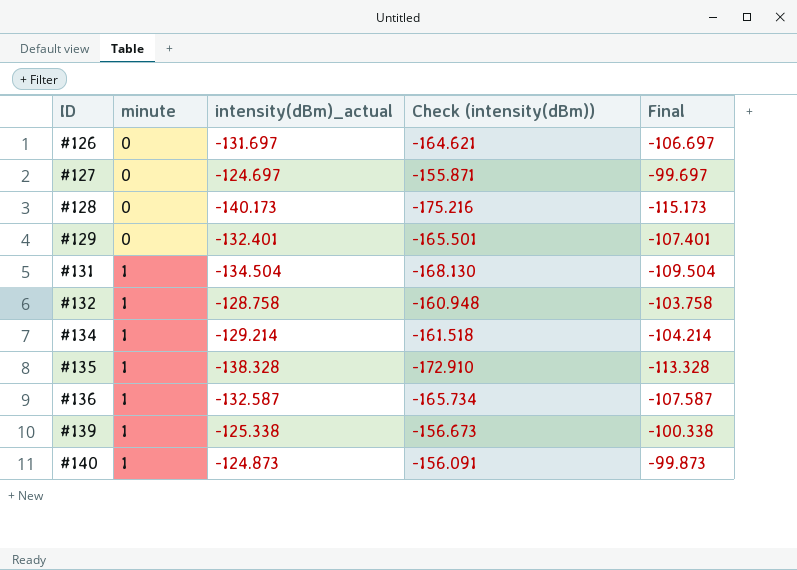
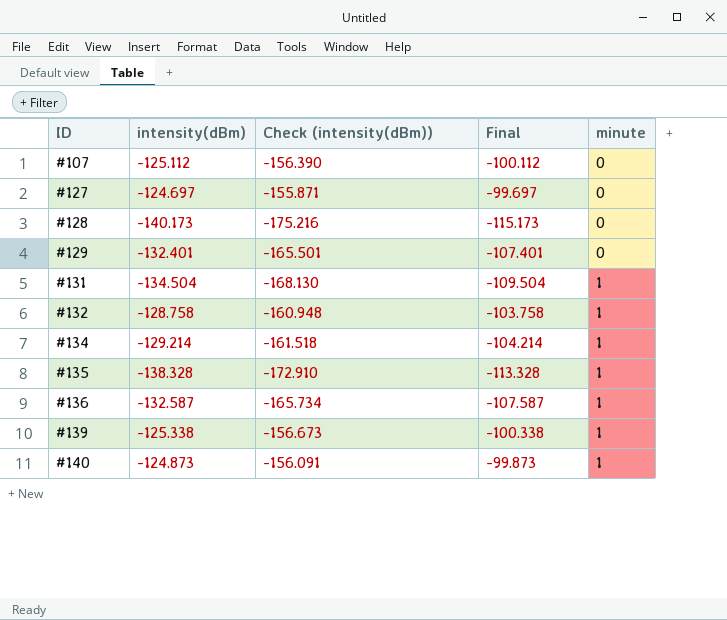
column name: intensity(dBm)_actual -> intensity(dBm)
column minute | position: 2 -> 5
row #126: 0 | -131.697 | -164.621 | -106.697 -> none
row #107: none -> -125.112 | -156.390 | -100.112 | 0

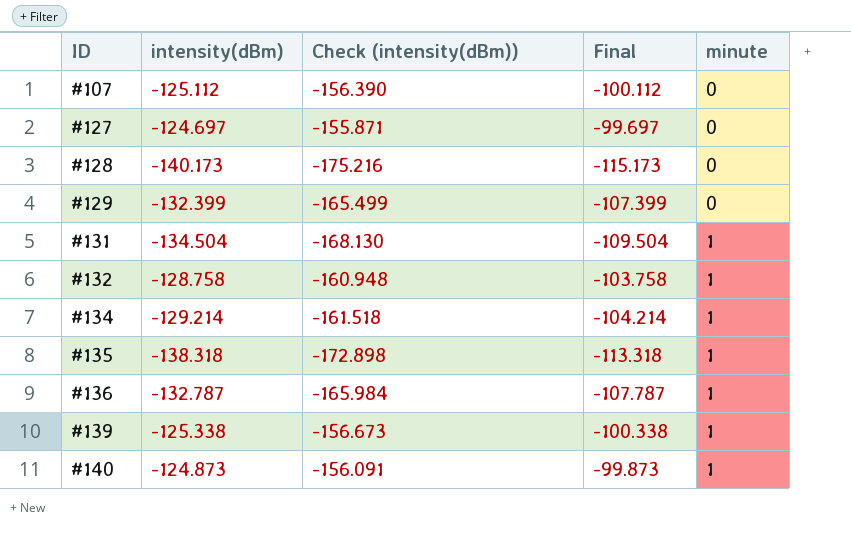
#129 | intensity(dBm): -132.401 -> -132.399
#129 | Check (intensity(dBm)): -165.501 -> -165.499
#129 | Final: -107.401 -> -107.399
#135 | intensity(dBm): -138.328 -> -138.318
#135 | Check (intensity(dBm)): -172.910 -> -172.898
#135 | Final: -113.328 -> -113.318
#136 | intensity(dBm): -132.587 -> -132.787
#136 | Check (intensity(dBm)): -165.734 -> -165.984
#136 | Final: -107.587 -> -107.787

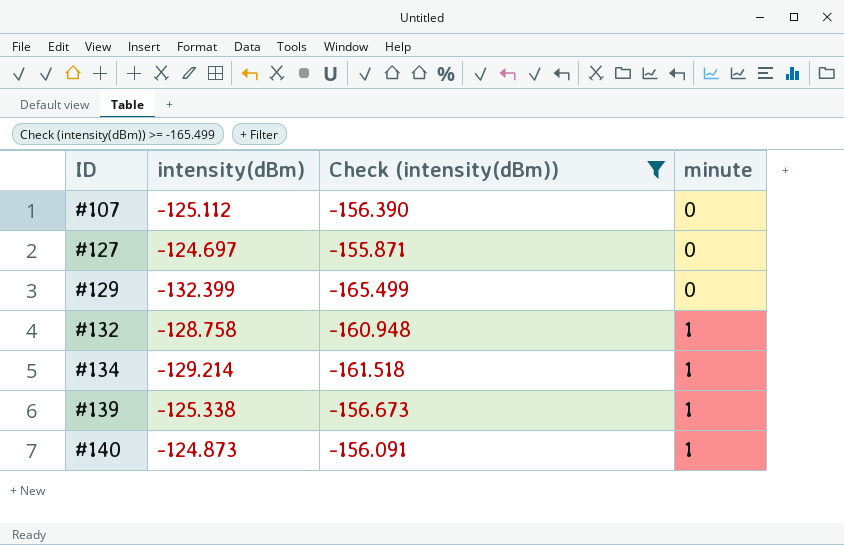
filter: none -> Check (intensity(dBm)) >= -165.499
column Final | formula: [intensity(dBm)] + 25 -> none

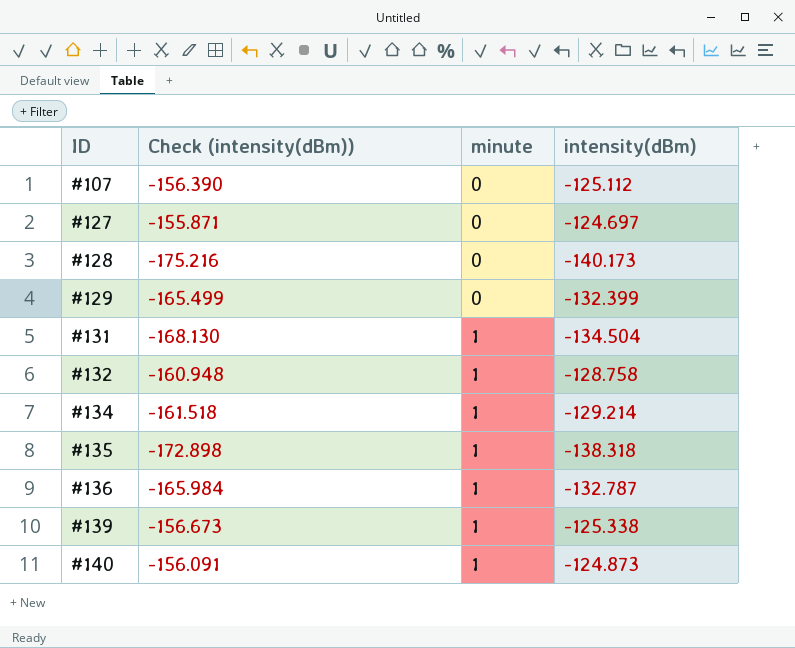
filter: Check (intensity(dBm)) >= -165.499 -> none
column intensity(dBm) | position: 2 -> 4

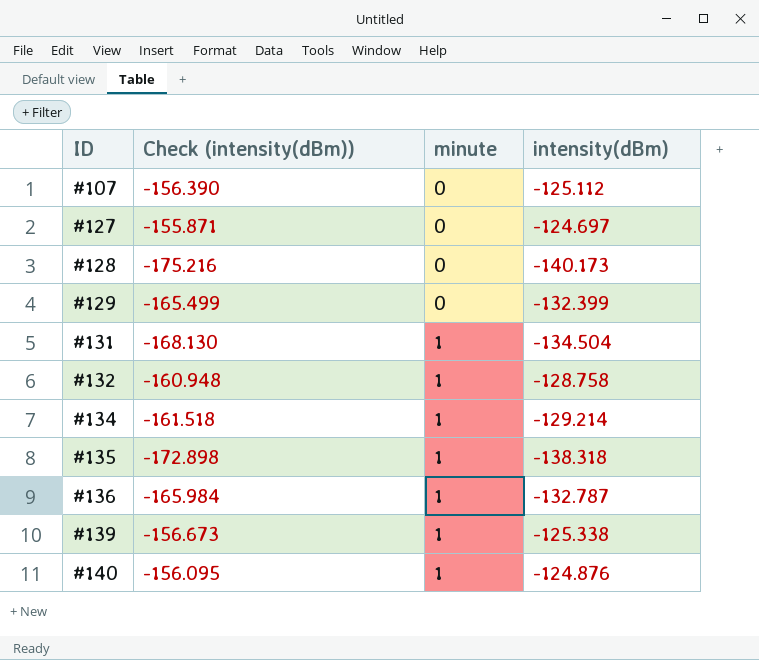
#140 | Check (intensity(dBm)): -156.091 -> -156.095
#140 | intensity(dBm): -124.873 -> -124.876

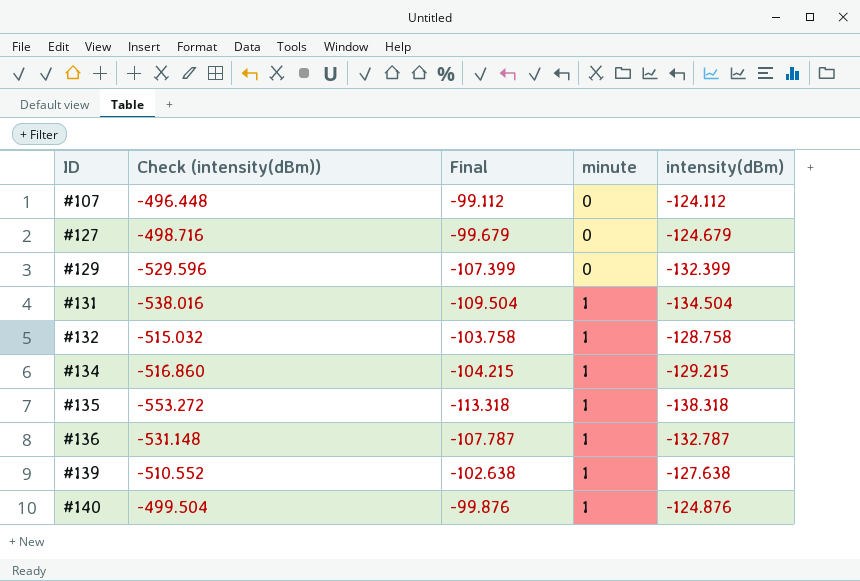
column Check (intensity(dBm)) | formula: [intensity(dBm)] * 1.25 -> [intensity(dBm)] * 4
column Final | formula: none -> [intensity(dBm)] + 25
row #128: -175.216 | 0 | -140.173 -> none
#107 | intensity(dBm): -125.112 -> -124.112
#127 | intensity(dBm): -124.697 -> -124.679
#134 | intensity(dBm): -129.214 -> -129.215
#139 | intensity(dBm): -125.338 -> -127.638

